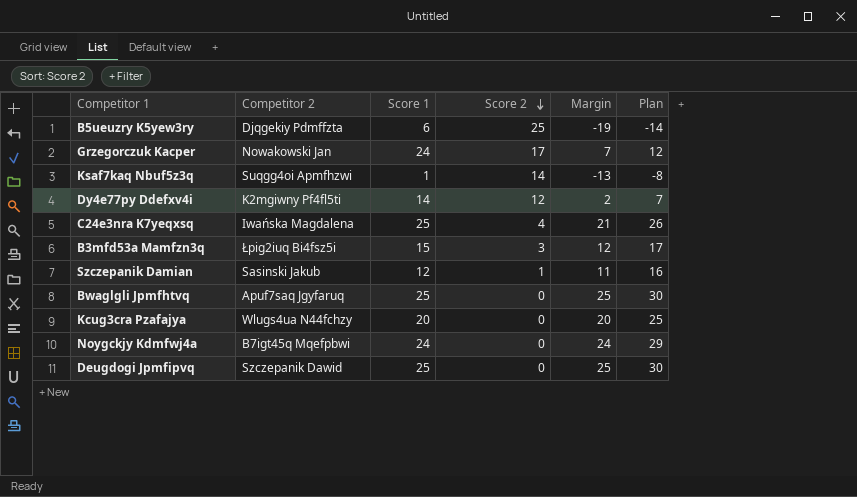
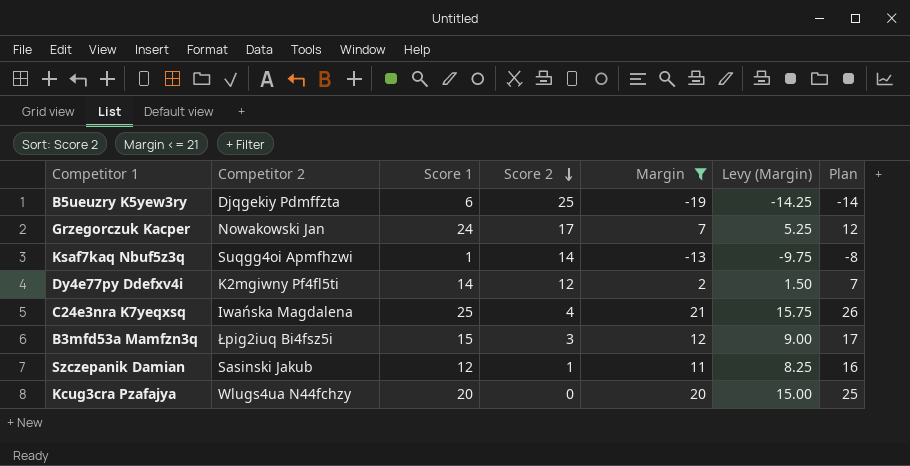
filter: none -> Margin <= 21
column Levy (Margin) | formula: none -> [Margin] * 0.75

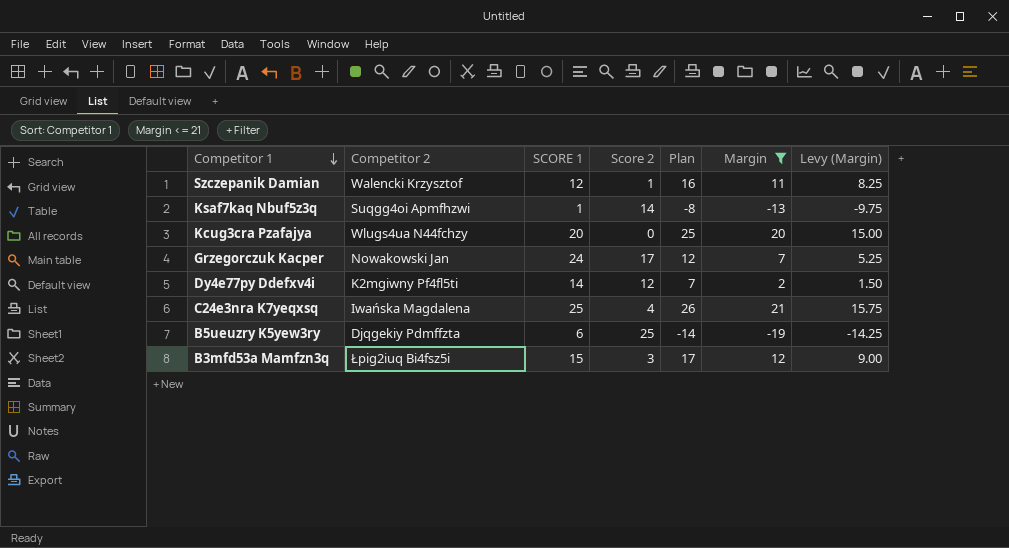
row order: Score 2 descending -> Competitor 1 descending
column name: Score 1 -> SCORE 1
column Plan | position: 7 -> 5
Szczepanik Damian | Competitor 2: Sasinski Jakub -> Walencki Krzysztof

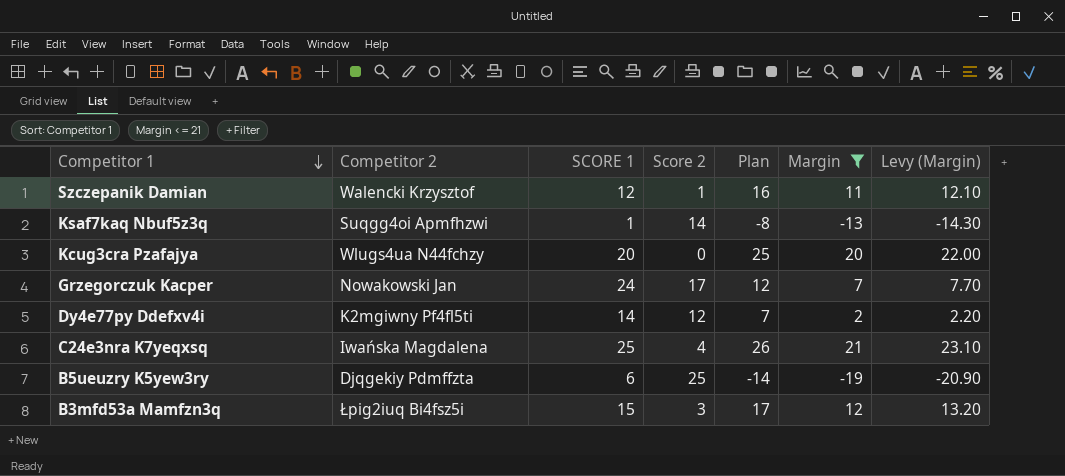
column Levy (Margin) | formula: [Margin] * 0.75 -> [Margin] * 1.1

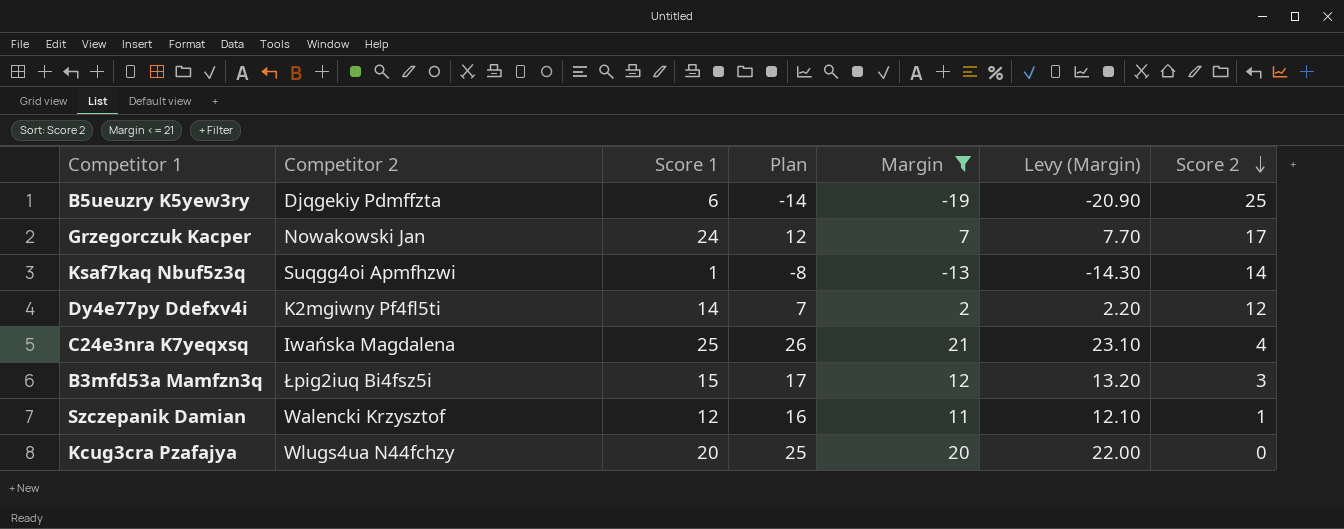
row order: Competitor 1 descending -> Score 2 descending
column name: SCORE 1 -> Score 1
column Score 2 | position: 4 -> 7

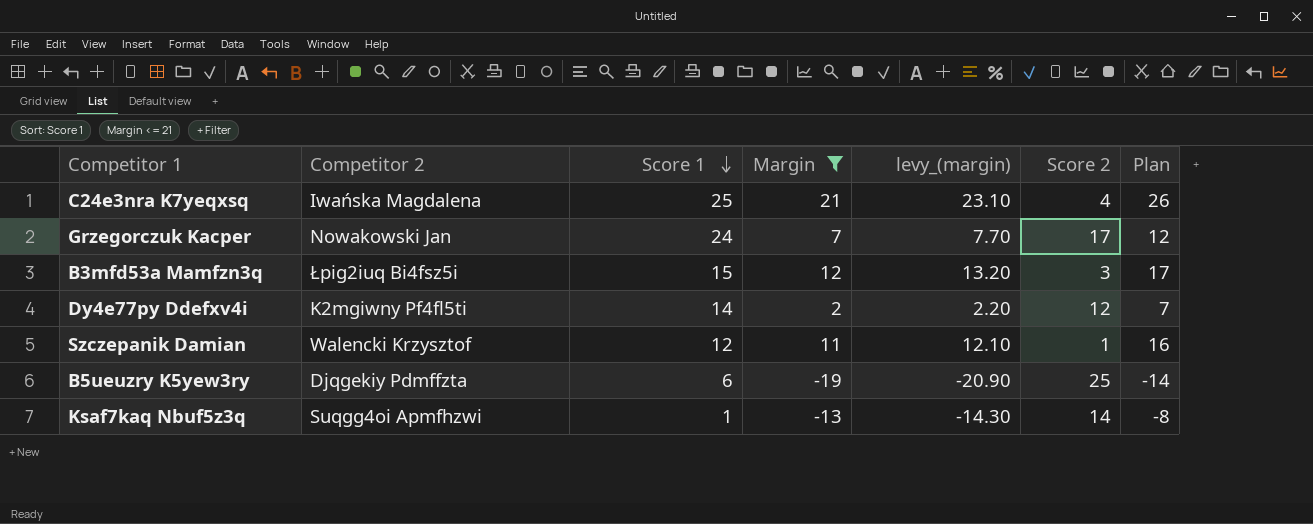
row order: Score 2 descending -> Score 1 descending
column name: Levy (Margin) -> levy_(margin)
column Plan | position: 4 -> 7
row Kcug3cra Pzafajya: Wlugs4ua N44fchzy | 20 | 25 | 20 | 22.00 | 0 -> none

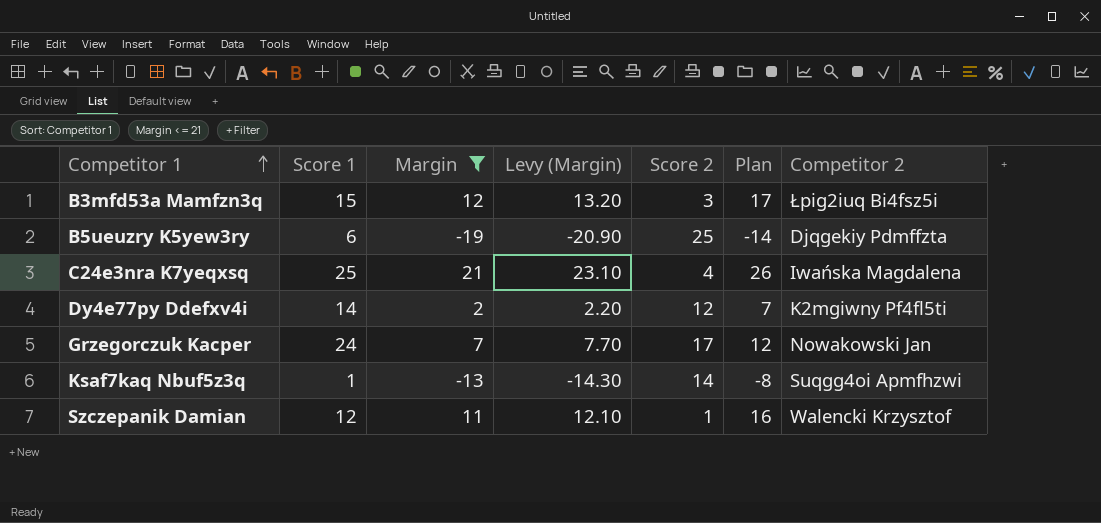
row order: Score 1 descending -> Competitor 1 ascending
column name: levy_(margin) -> Levy (Margin)
column Competitor 2 | position: 2 -> 7

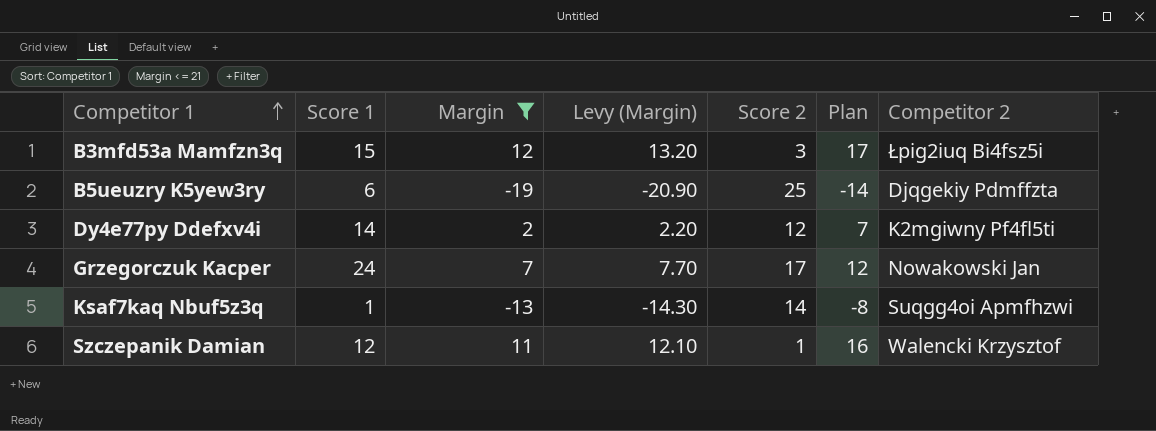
row C24e3nra K7yeqxsq: 25 | 21 | 23.10 | 4 | 26 | Iwańska Magdalena -> none

